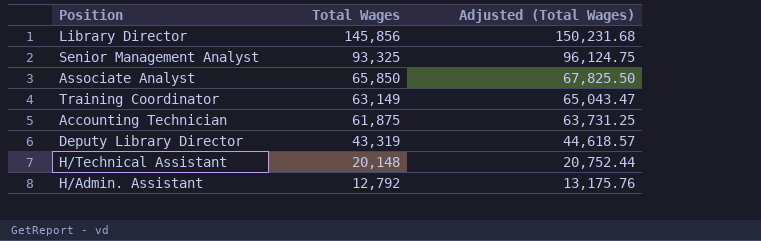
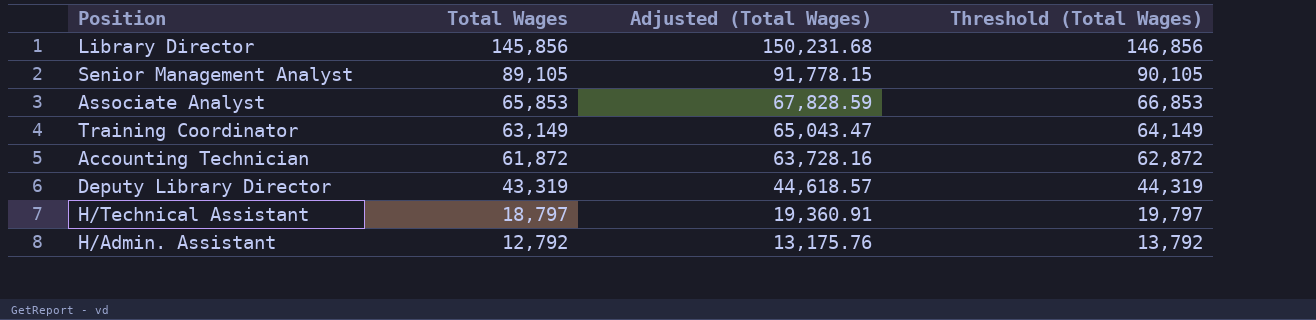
column Threshold (Total Wages) | formula: none -> [Total Wages] + 1000
Senior Management Analyst | Total Wages: 93,325 -> 89,105
Senior Management Analyst | Adjusted (Total Wages): 96,124.75 -> 91,778.15
Associate Analyst | Total Wages: 65,850 -> 65,853
Associate Analyst | Adjusted (Total Wages): 67,825.50 -> 67,828.59
Accounting Technician | Total Wages: 61,875 -> 61,872
Accounting Technician | Adjusted (Total Wages): 63,731.25 -> 63,728.16
H/Technical Assistant | Total Wages: 20,148 -> 18,797
H/Technical Assistant | Adjusted (Total Wages): 20,752.44 -> 19,360.91

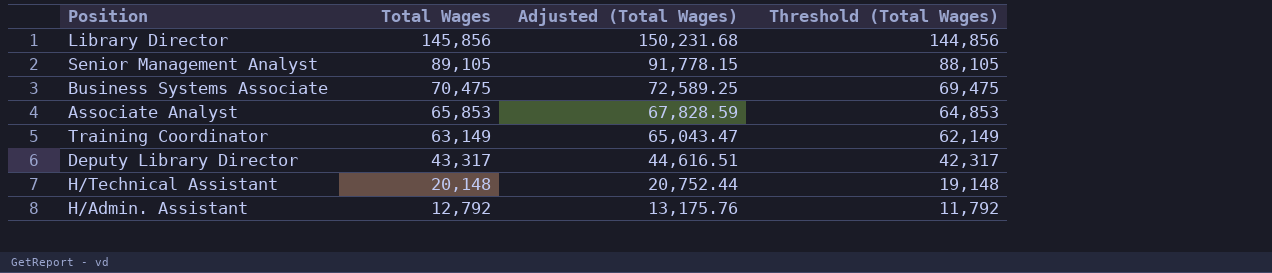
column Threshold (Total Wages) | formula: [Total Wages] + 1000 -> [Total Wages] - 1000
row Accounting Technician: 61,872 | 63,728.16 | 62,872 -> none
row Business Systems Associate: none -> 70,475 | 72,589.25 | 69,475
Deputy Library Director | Total Wages: 43,319 -> 43,317
Deputy Library Director | Adjusted (Total Wages): 44,618.57 -> 44,616.51
H/Technical Assistant | Total Wages: 18,797 -> 20,148
H/Technical Assistant | Adjusted (Total Wages): 19,360.91 -> 20,752.44

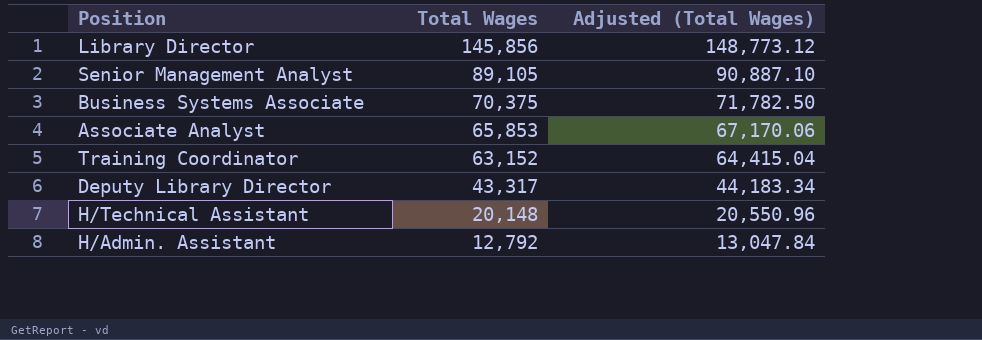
column Threshold (Total Wages) | formula: [Total Wages] - 1000 -> none
column Adjusted (Total Wages) | formula: [Total Wages] * 1.03 -> [Total Wages] * 1.02
Business Systems Associate | Total Wages: 70,475 -> 70,375
Training Coordinator | Total Wages: 63,149 -> 63,152

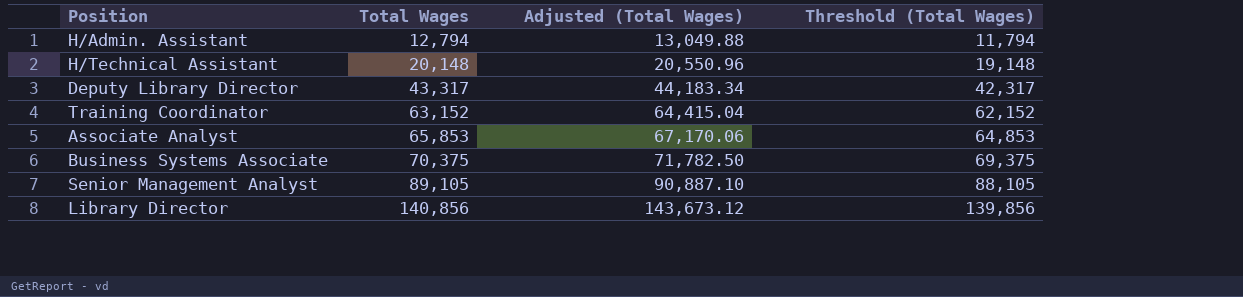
row order: Total Wages descending -> Total Wages ascending
column Threshold (Total Wages) | formula: none -> [Total Wages] - 1000
H/Admin. Assistant | Total Wages: 12,792 -> 12,794
H/Admin. Assistant | Adjusted (Total Wages): 13,047.84 -> 13,049.88
Library Director | Total Wages: 145,856 -> 140,856
Library Director | Adjusted (Total Wages): 148,773.12 -> 143,673.12

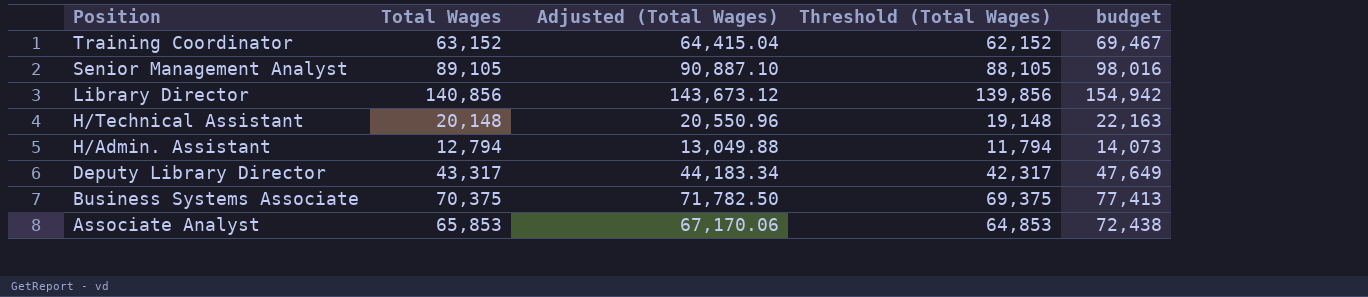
row order: Total Wages ascending -> Position descending
column budget | formula: none -> [Total Wages] * 1.1

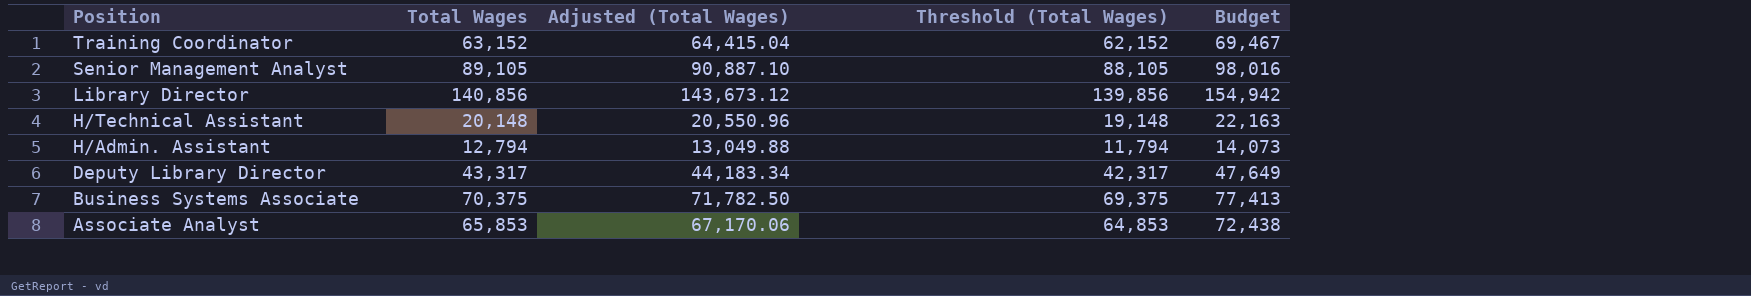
column name: budget -> Budget

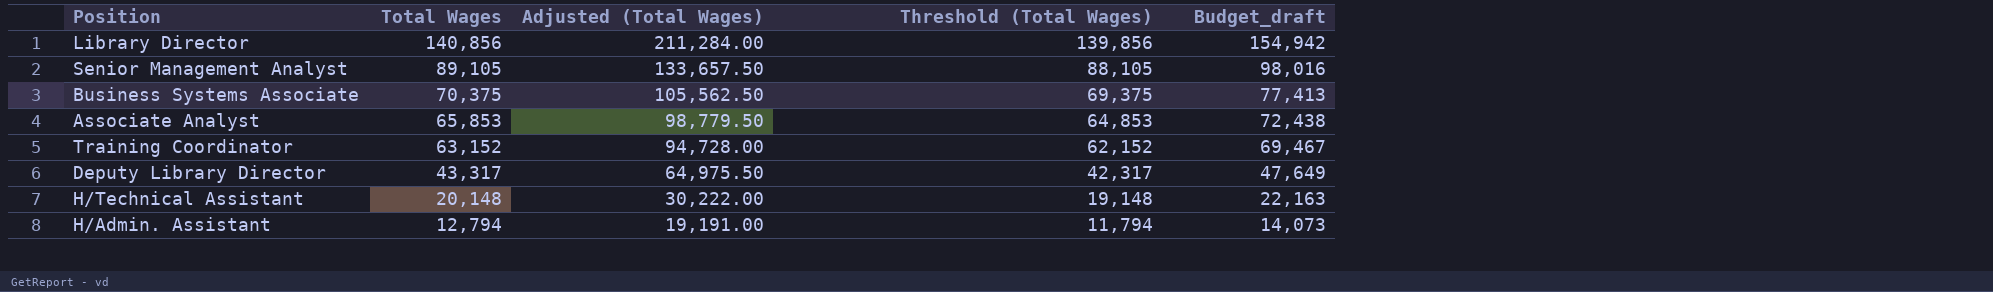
row order: Position descending -> Total Wages descending
column Adjusted (Total Wages) | formula: [Total Wages] * 1.02 -> [Total Wages] * 1.5
column name: Budget -> Budget_draft

